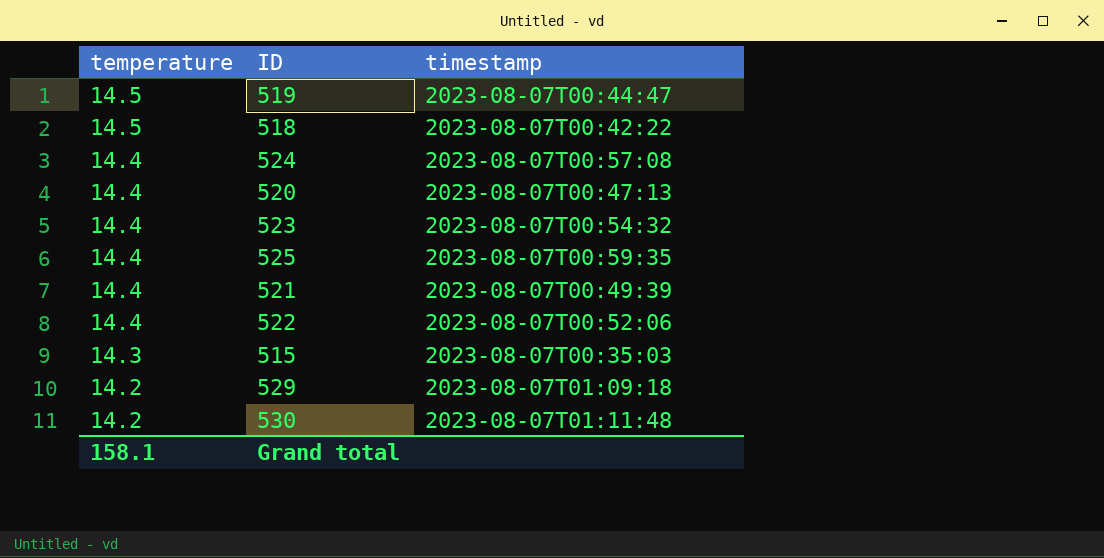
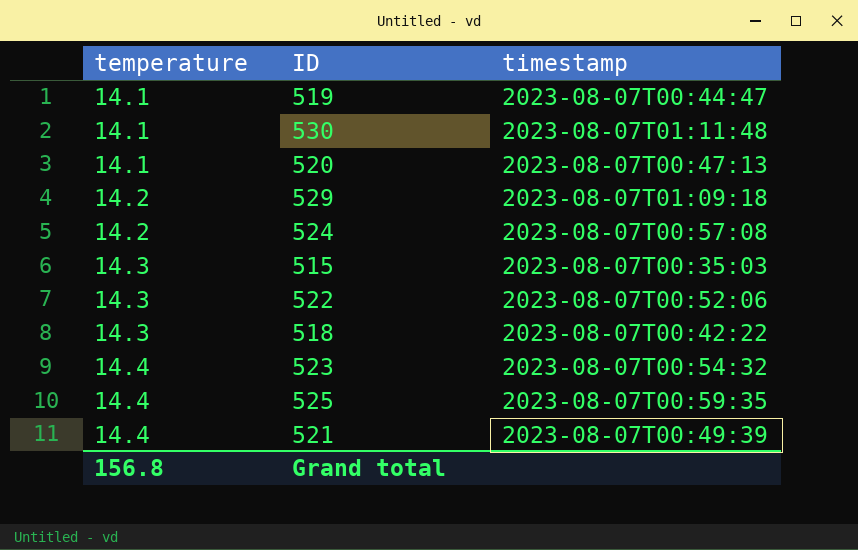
row order: temperature descending -> temperature ascending
519 | temperature: 14.5 -> 14.1
530 | temperature: 14.2 -> 14.1
520 | temperature: 14.4 -> 14.1
524 | temperature: 14.4 -> 14.2
522 | temperature: 14.4 -> 14.3
518 | temperature: 14.5 -> 14.3
Grand total | temperature: 158.1 -> 156.8

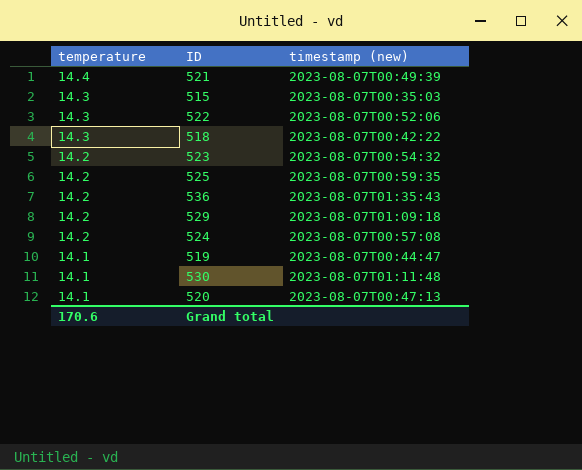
row order: temperature ascending -> temperature descending
column name: timestamp -> timestamp (new)
523 | temperature: 14.4 -> 14.2
525 | temperature: 14.4 -> 14.2
row 536: none -> 14.2 | 2023-08-07T01:35:43
Grand total | temperature: 156.8 -> 170.6

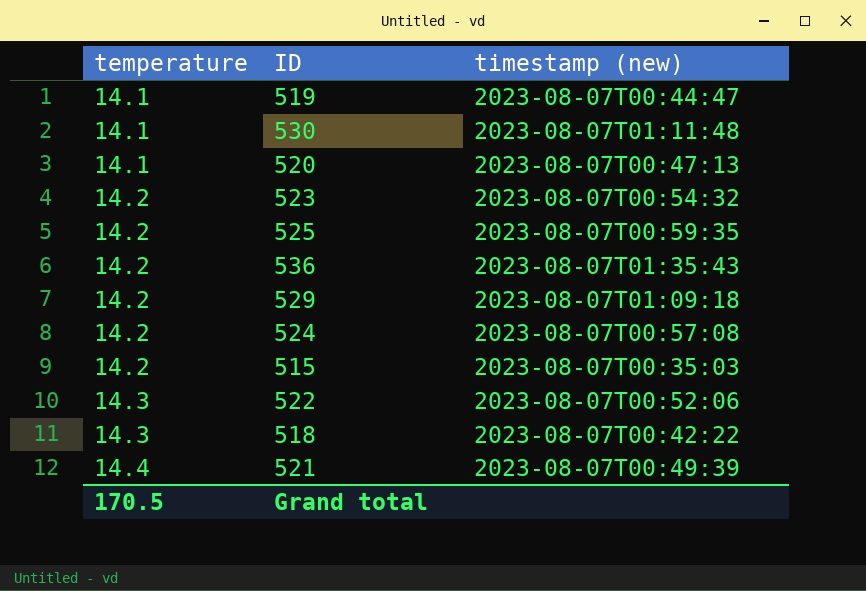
row order: temperature descending -> temperature ascending
515 | temperature: 14.3 -> 14.2
Grand total | temperature: 170.6 -> 170.5

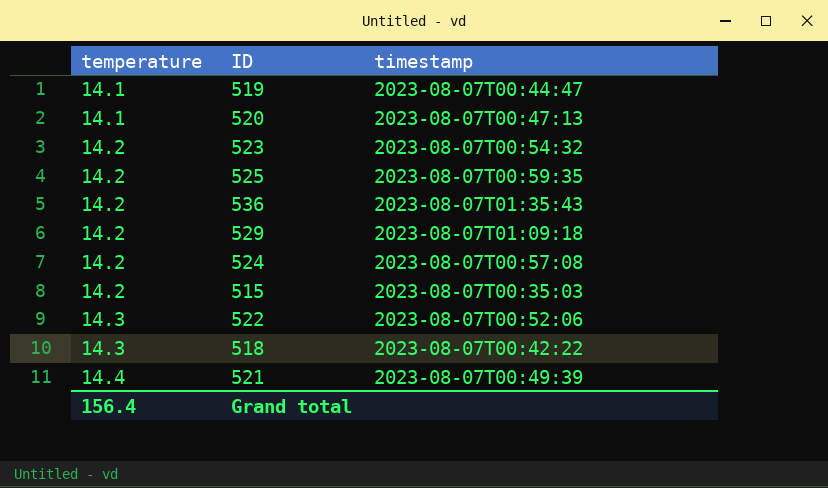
column name: timestamp (new) -> timestamp
row 530: 14.1 | 2023-08-07T01:11:48 -> none
Grand total | temperature: 170.5 -> 156.4

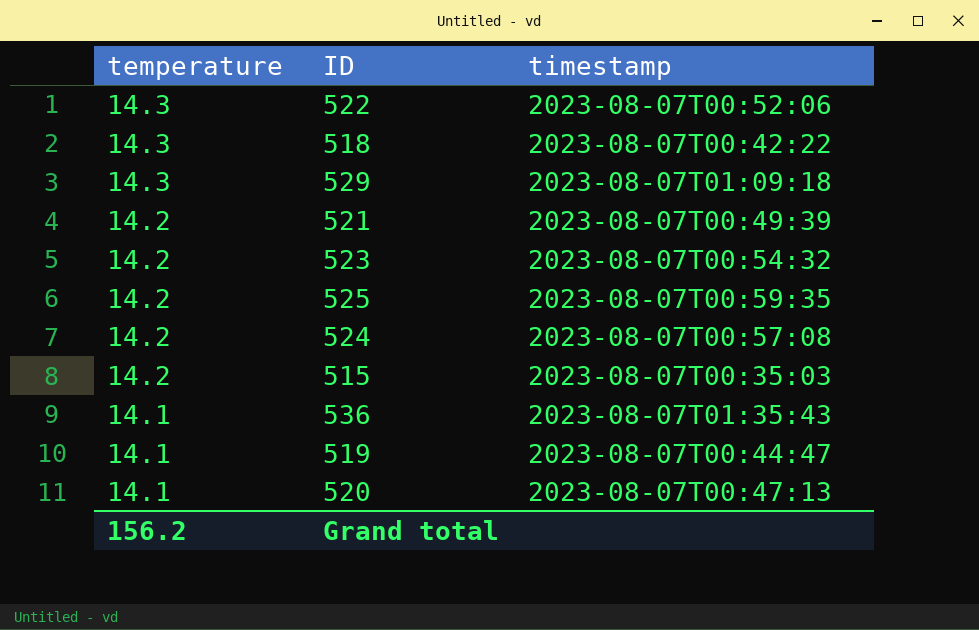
row order: temperature ascending -> temperature descending
529 | temperature: 14.2 -> 14.3
521 | temperature: 14.4 -> 14.2
536 | temperature: 14.2 -> 14.1
Grand total | temperature: 156.4 -> 156.2

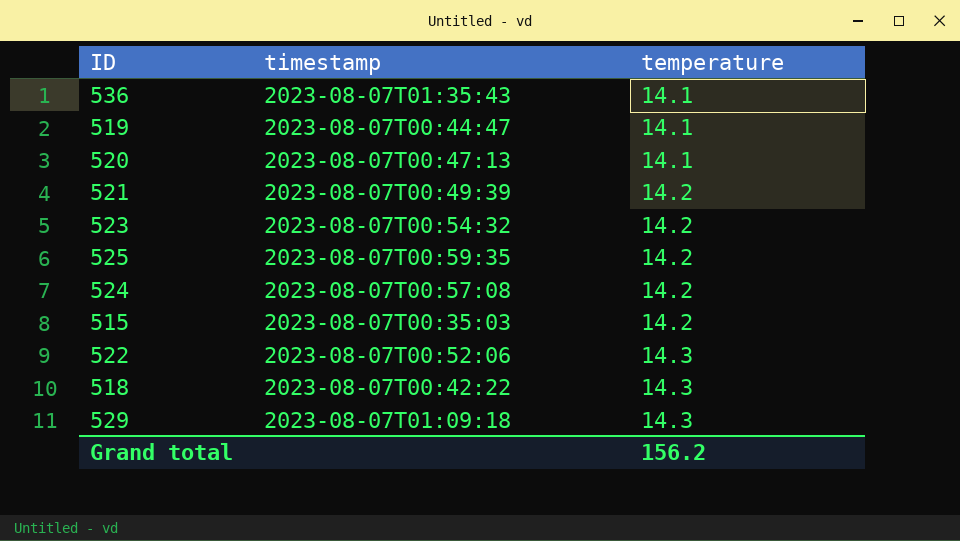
row order: temperature descending -> temperature ascending
column temperature | position: 1 -> 3

